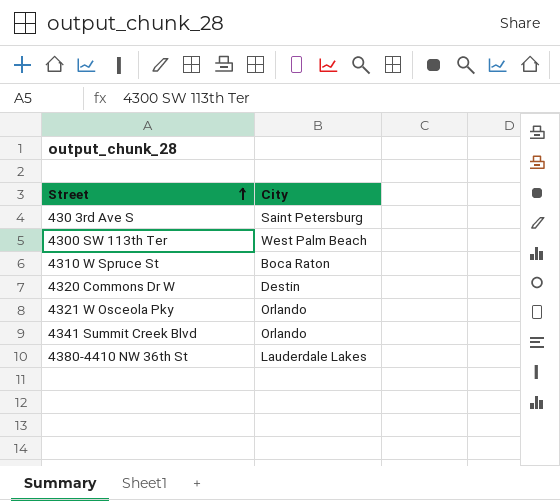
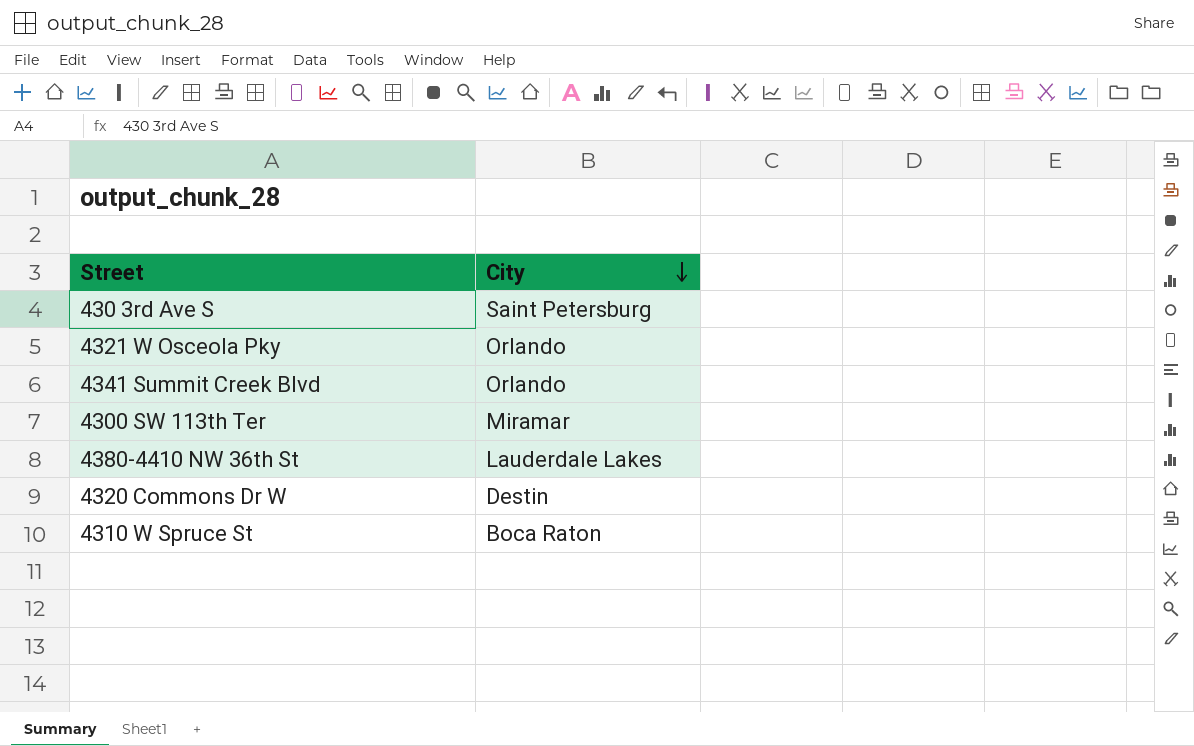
row order: Street ascending -> City descending
4300 SW 113th Ter | City: West Palm Beach -> Miramar

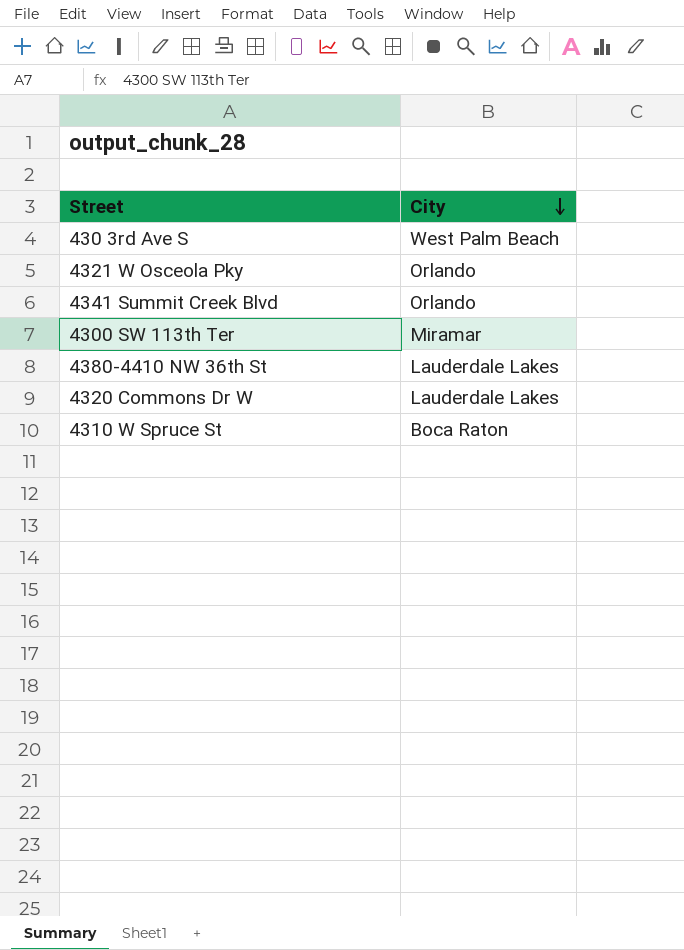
430 3rd Ave S | City: Saint Petersburg -> West Palm Beach
4320 Commons Dr W | City: Destin -> Lauderdale Lakes

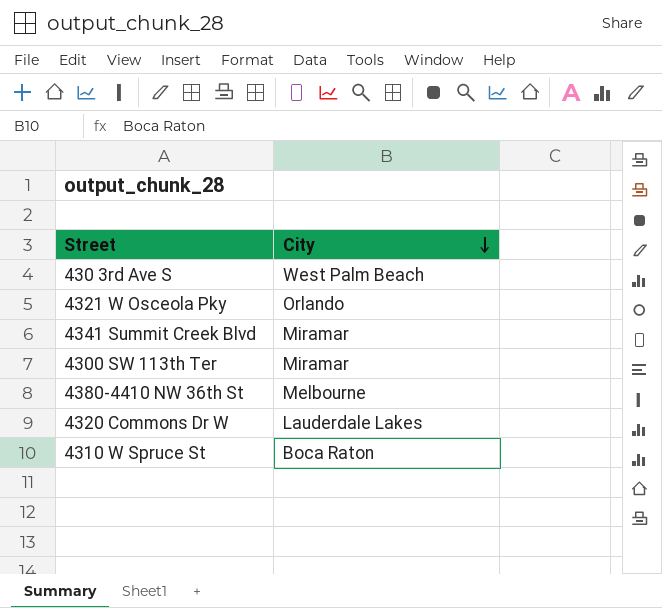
4341 Summit Creek Blvd | City: Orlando -> Miramar
4380-4410 NW 36th St | City: Lauderdale Lakes -> Melbourne

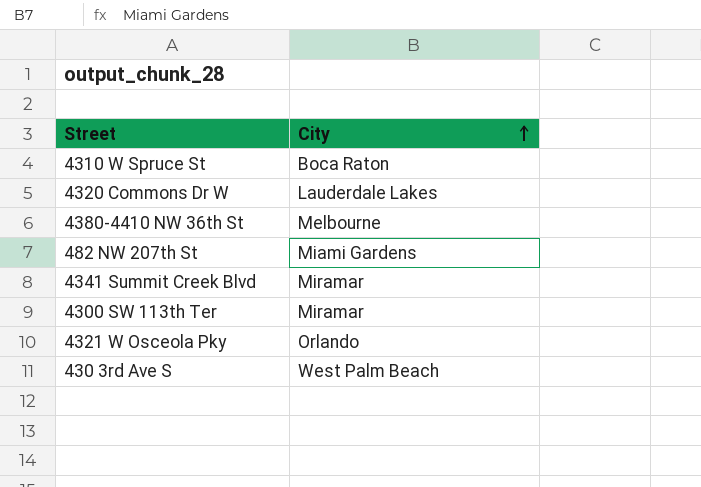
row order: City descending -> City ascending
row 482 NW 207th St: none -> Miami Gardens

